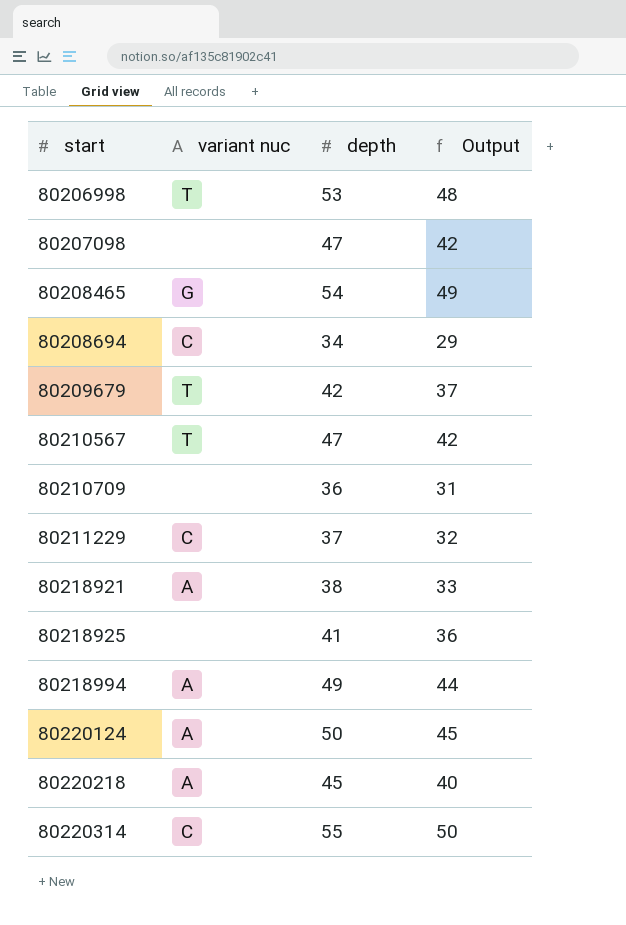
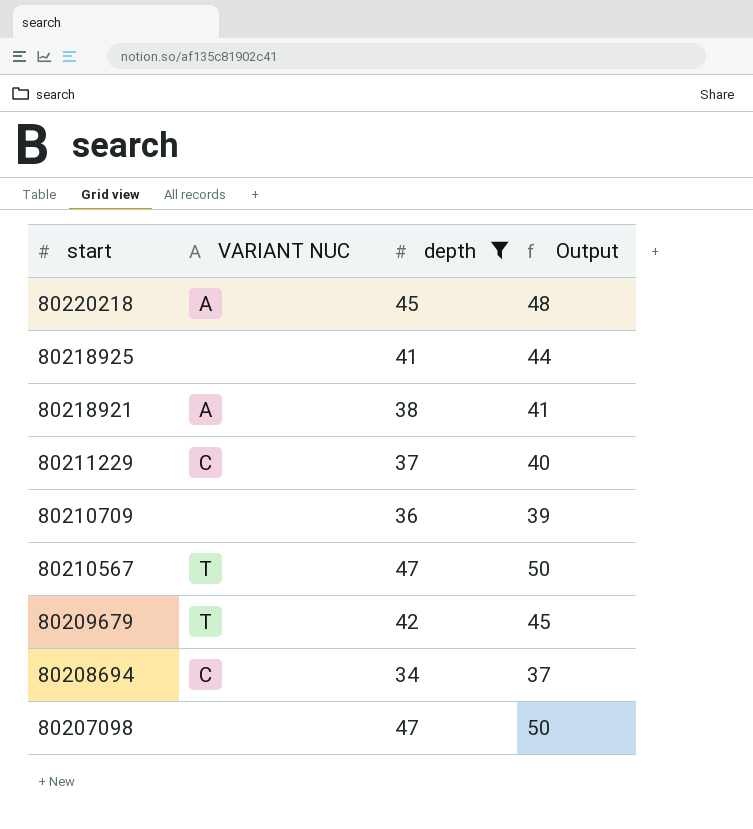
filter: none -> depth <= 47
row order: start ascending -> start descending
column name: variant nuc -> VARIANT NUC
column Output | formula: [depth] - 5 -> [depth] + 3

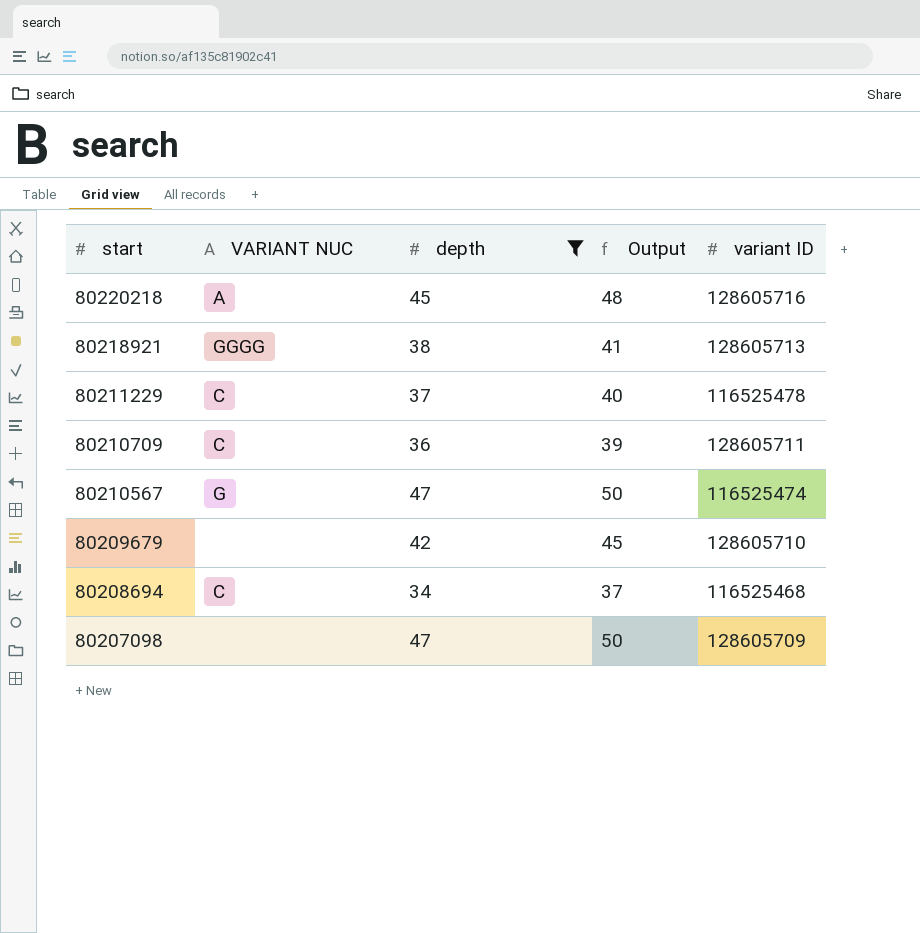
column variant ID | position: none -> 5
row 80218925: none | 41 | 44 -> none
80218921 | VARIANT NUC: A -> GGGG
80210709 | VARIANT NUC: none -> C
80210567 | VARIANT NUC: T -> G
80209679 | VARIANT NUC: T -> none

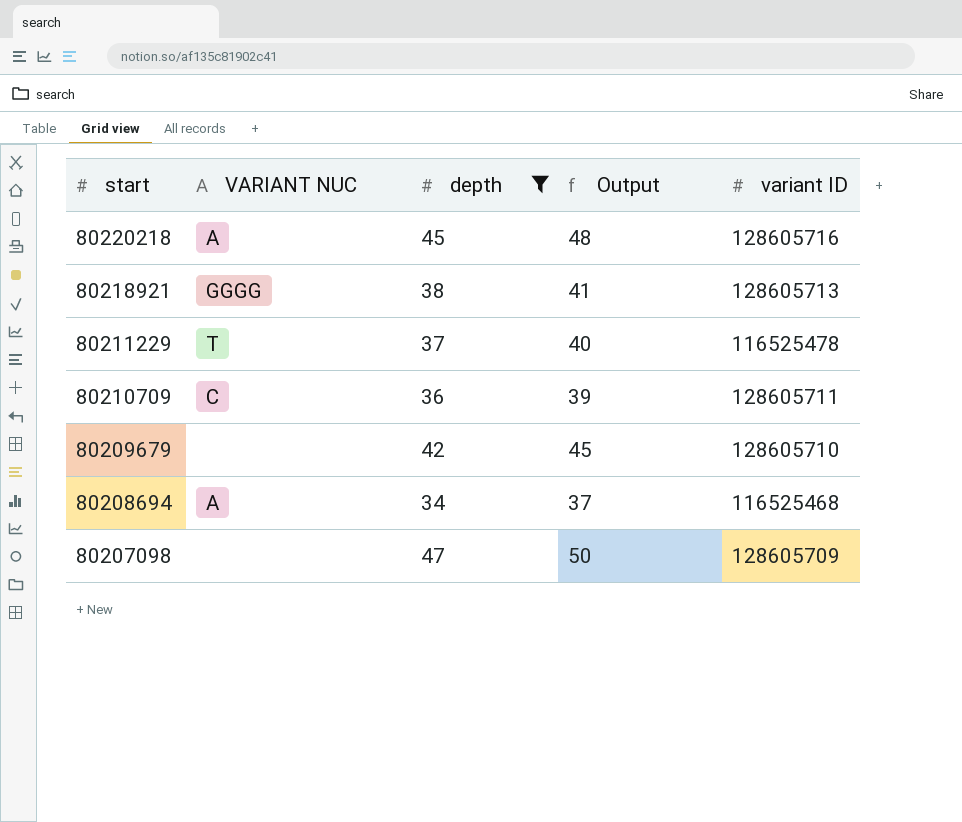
row 80210567: G | 47 | 50 | 116525474 -> none
80211229 | VARIANT NUC: C -> T
80208694 | VARIANT NUC: C -> A

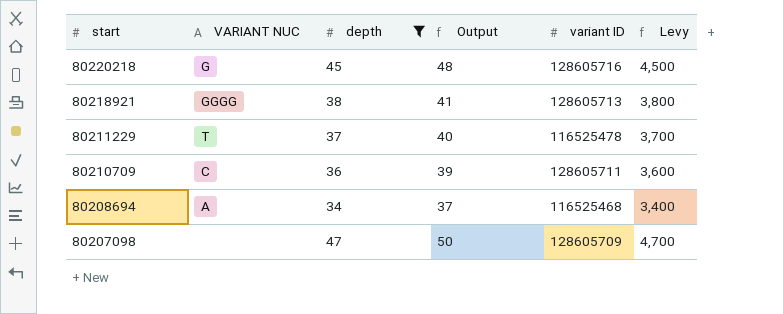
column Levy | formula: none -> [depth] * 100
row 80209679: none | 42 | 45 | 128605710 -> none
80220218 | VARIANT NUC: A -> G

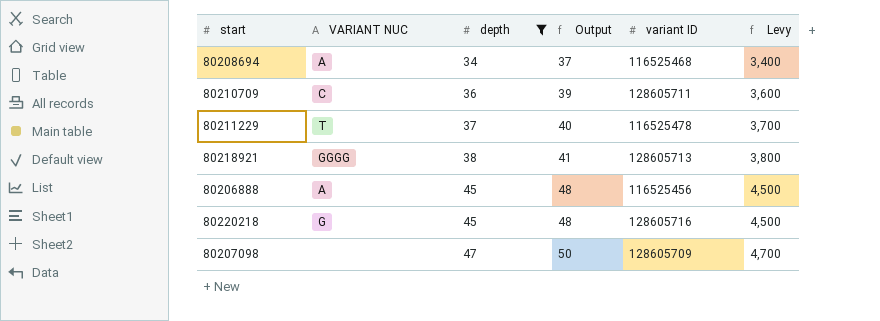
row order: start descending -> depth ascending
row 80206888: none -> A | 45 | 48 | 116525456 | 4,500

